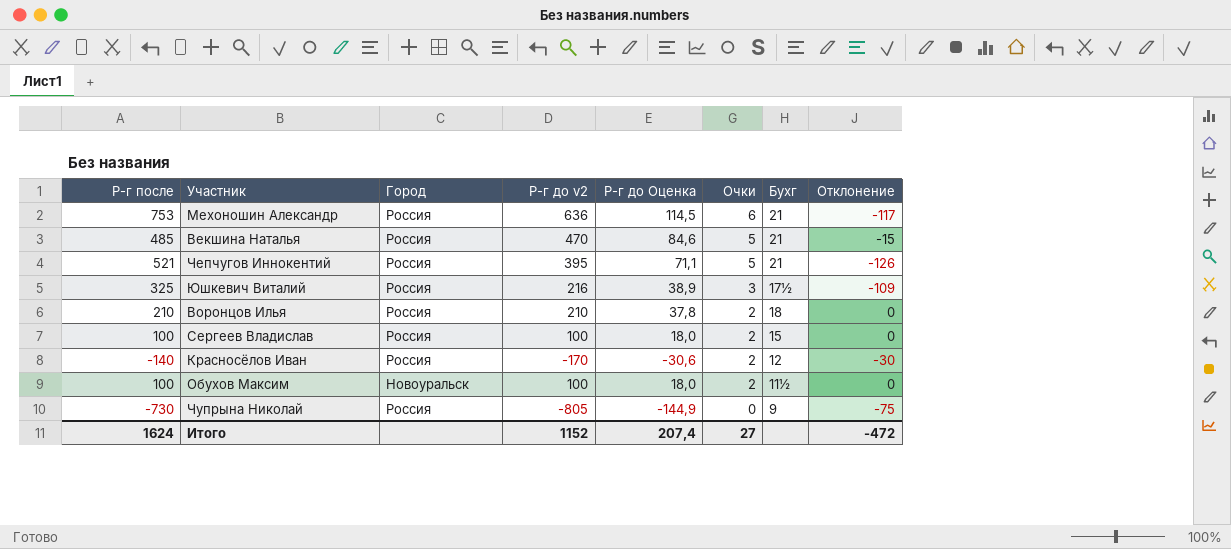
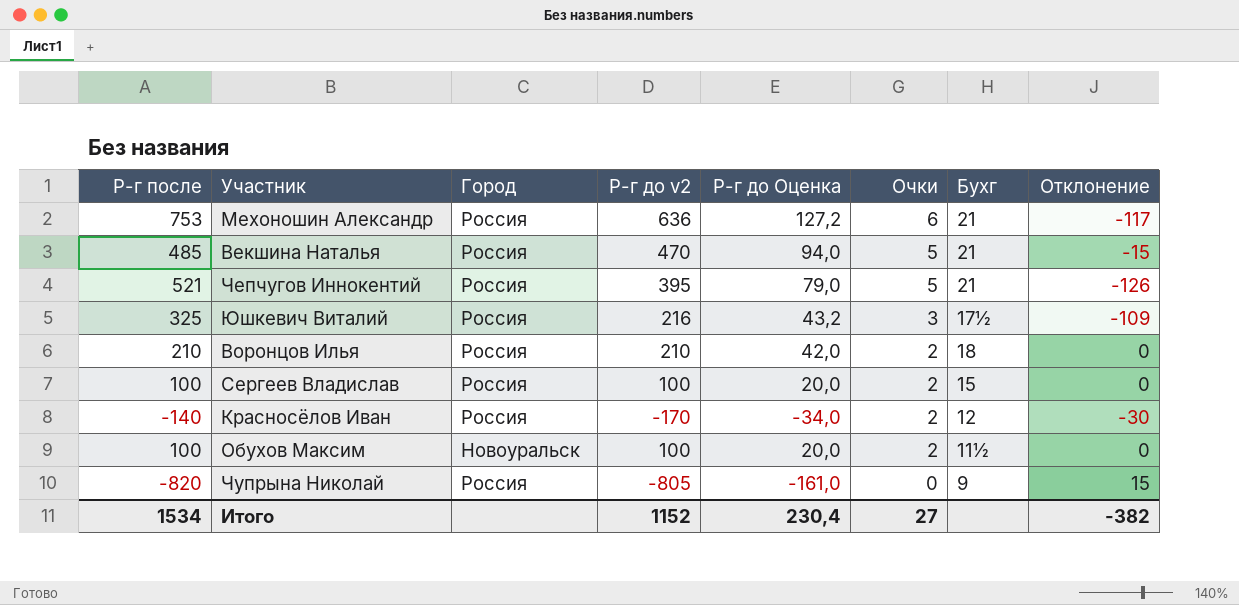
column Р-г до Оценка | formula: [Р-г до v2] * 0,18 -> [Р-г до v2] * 0,2
Чупрына Николай | Р-г после: -730 -> -820
Чупрына Николай | Отклонение: -75 -> 15
Итого | Р-г после: 1624 -> 1534
Итого | Р-г до Оценка: 207,4 -> 230,4
Итого | Отклонение: -472 -> -382

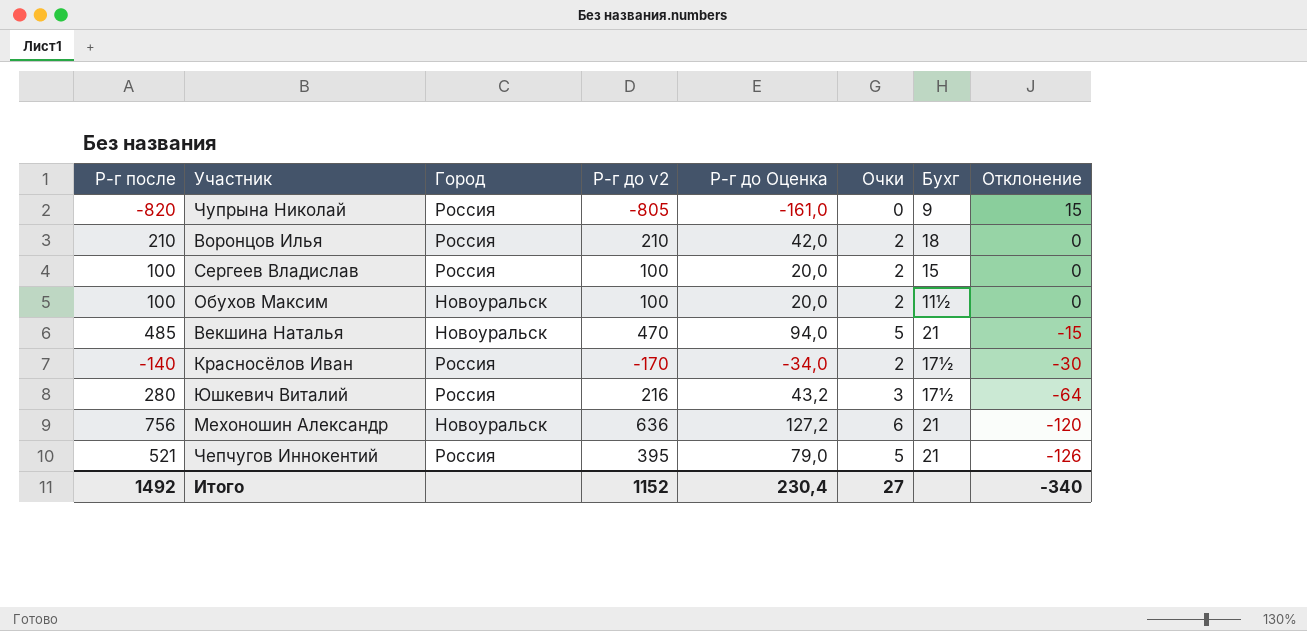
row order: Очки descending -> Отклонение descending
Векшина Наталья | Город: Россия -> Новоуральск
Красносёлов Иван | Бухг: 12 -> 17½
Юшкевич Виталий | Р-г после: 325 -> 280
Юшкевич Виталий | Отклонение: -109 -> -64
Мехоношин Александр | Р-г после: 753 -> 756
Мехоношин Александр | Город: Россия -> Новоуральск
Мехоношин Александр | Отклонение: -117 -> -120
Итого | Р-г после: 1534 -> 1492
Итого | Отклонение: -382 -> -340

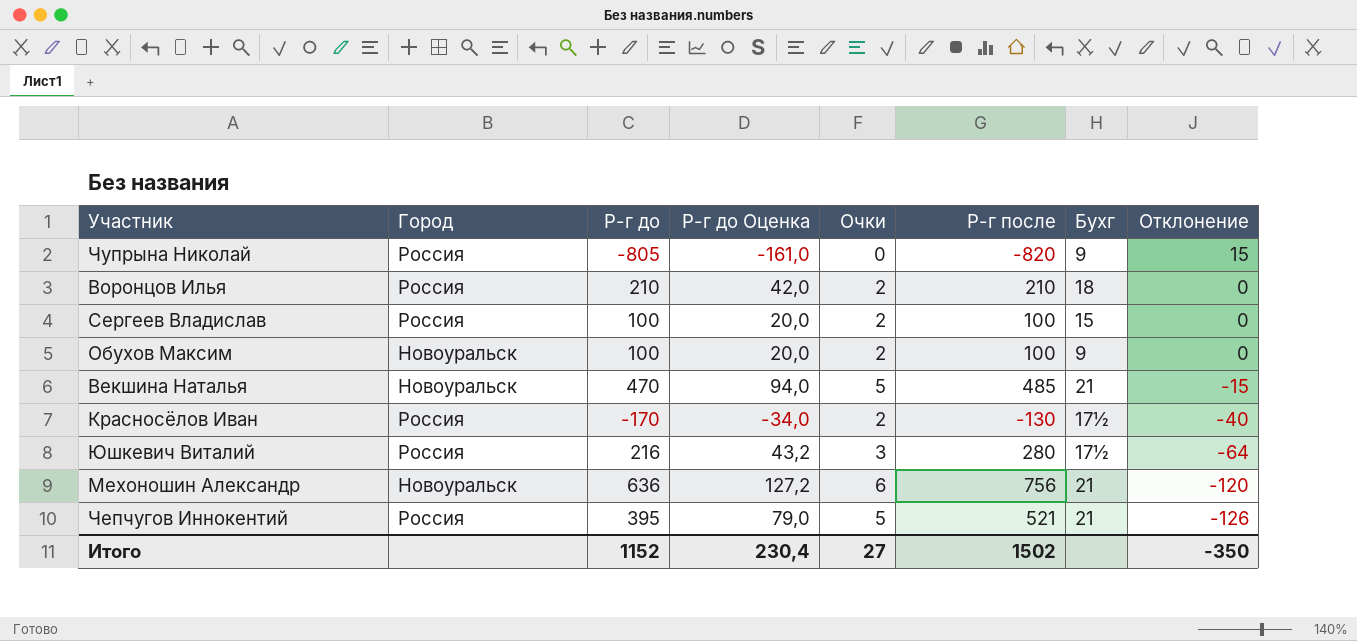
column name: Р-г до v2 -> Р-г до
column Р-г после | position: 1 -> 6
Обухов Максим | Бухг: 11½ -> 9
Красносёлов Иван | Р-г после: -140 -> -130
Красносёлов Иван | Отклонение: -30 -> -40
Итого | Р-г после: 1492 -> 1502
Итого | Отклонение: -340 -> -350

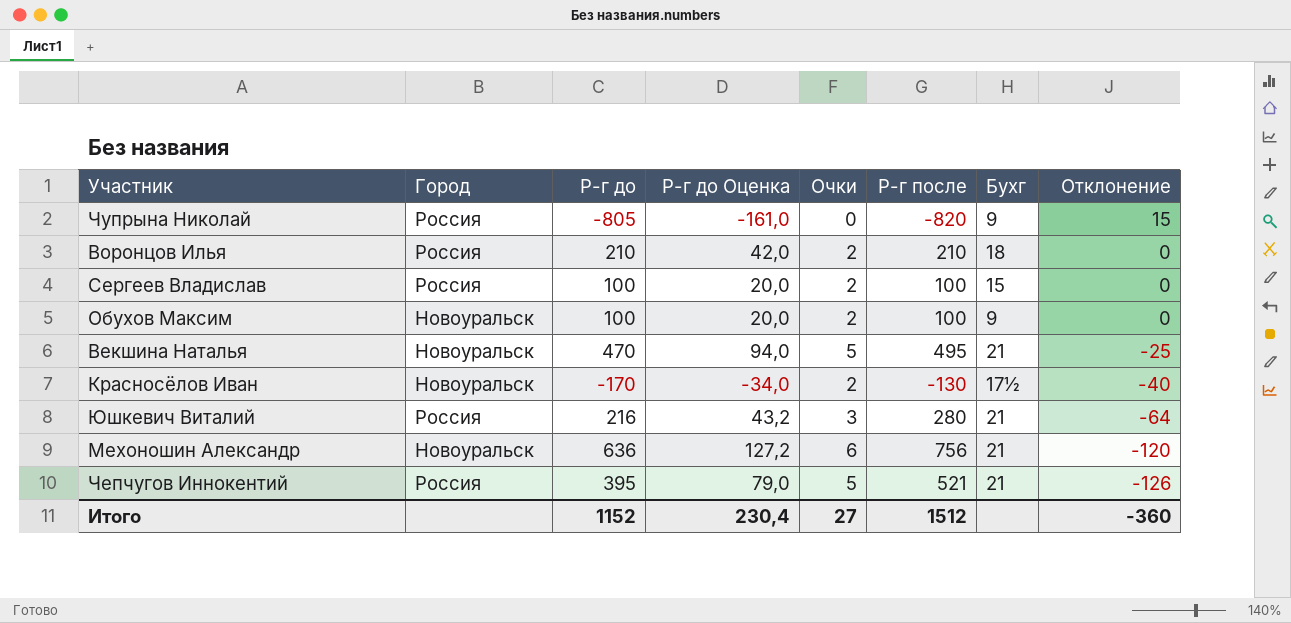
Векшина Наталья | Р-г после: 485 -> 495
Векшина Наталья | Отклонение: -15 -> -25
Красносёлов Иван | Город: Россия -> Новоуральск
Юшкевич Виталий | Бухг: 17½ -> 21
Итого | Р-г после: 1502 -> 1512
Итого | Отклонение: -350 -> -360

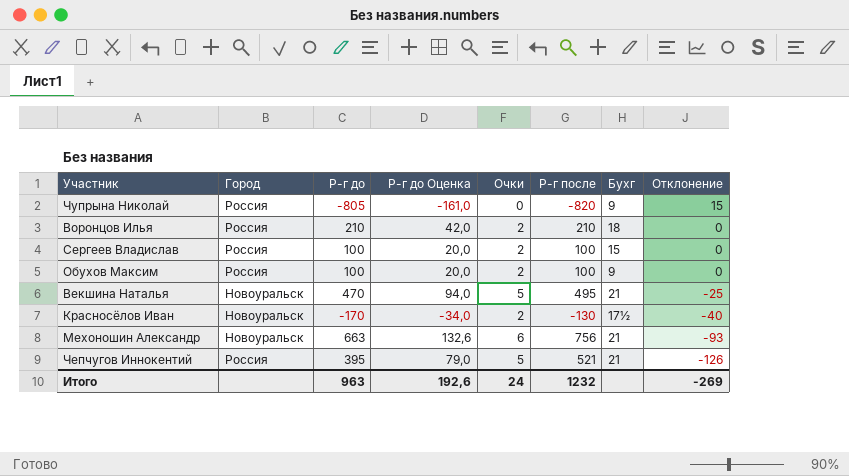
row Юшкевич Виталий: Россия | 216 | 43,2 | 3 | 280 | 21 | -64 -> none
Обухов Максим | Город: Новоуральск -> Россия
Мехоношин Александр | Р-г до: 636 -> 663
Мехоношин Александр | Р-г до Оценка: 127,2 -> 132,6
Мехоношин Александр | Отклонение: -120 -> -93
Итого | Р-г до: 1152 -> 963
Итого | Р-г до Оценка: 230,4 -> 192,6
Итого | Очки: 27 -> 24
Итого | Р-г после: 1512 -> 1232
Итого | Отклонение: -360 -> -269

